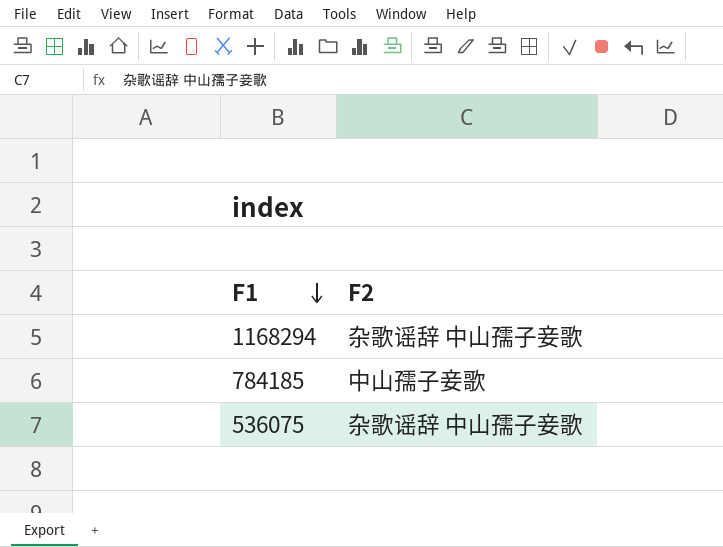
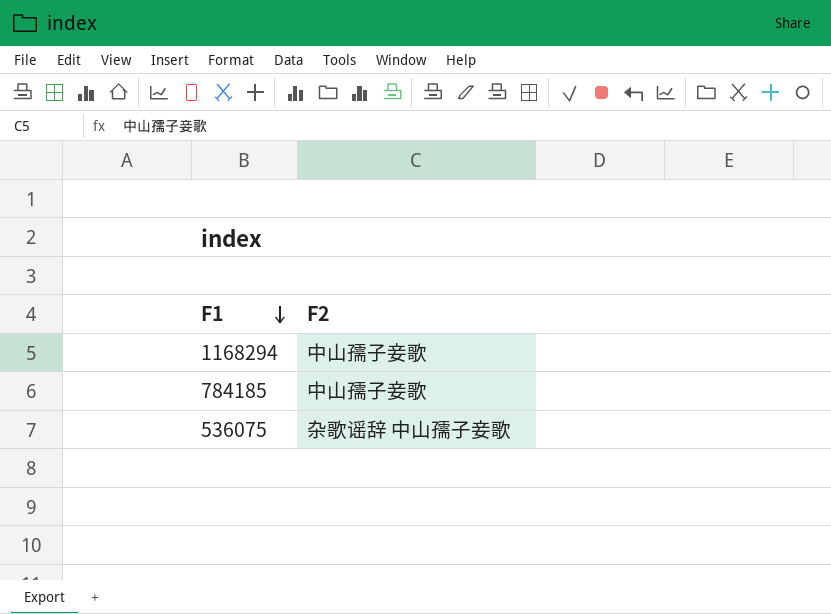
1168294 | F2: 杂歌谣辞 中山孺子妾歌 -> 中山孺子妾歌

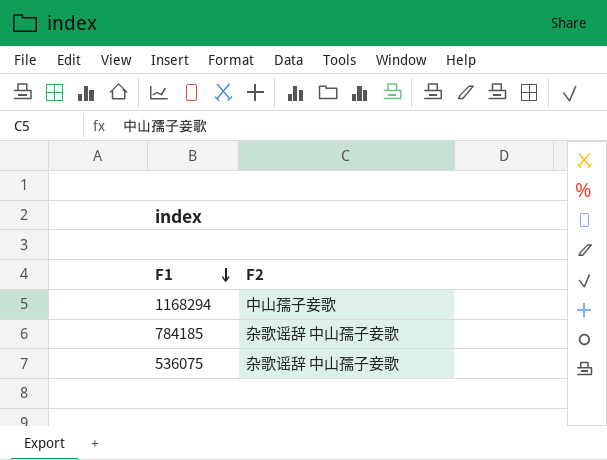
784185 | F2: 中山孺子妾歌 -> 杂歌谣辞 中山孺子妾歌

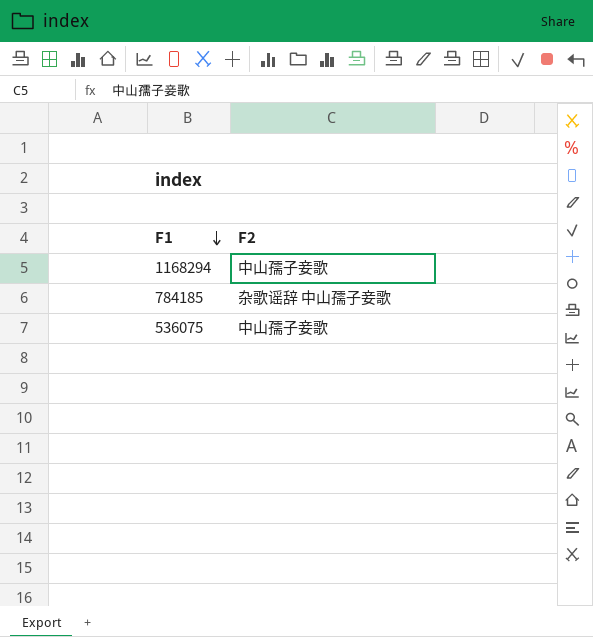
536075 | F2: 杂歌谣辞 中山孺子妾歌 -> 中山孺子妾歌

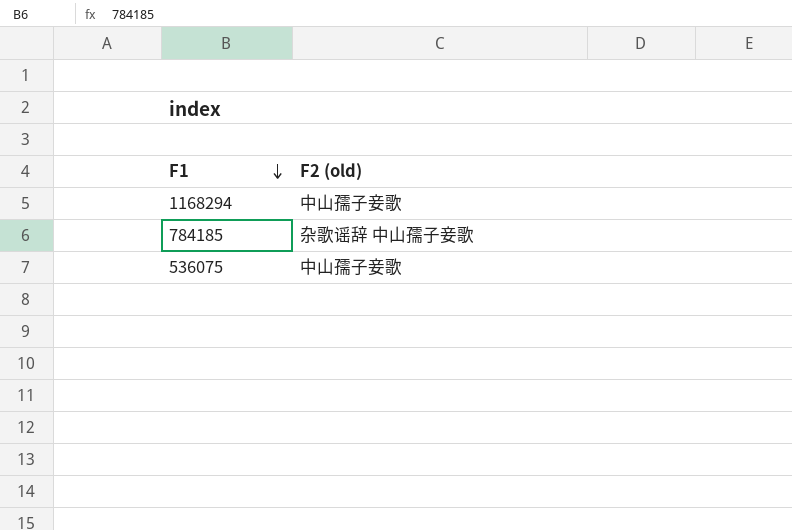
column name: F2 -> F2 (old)

